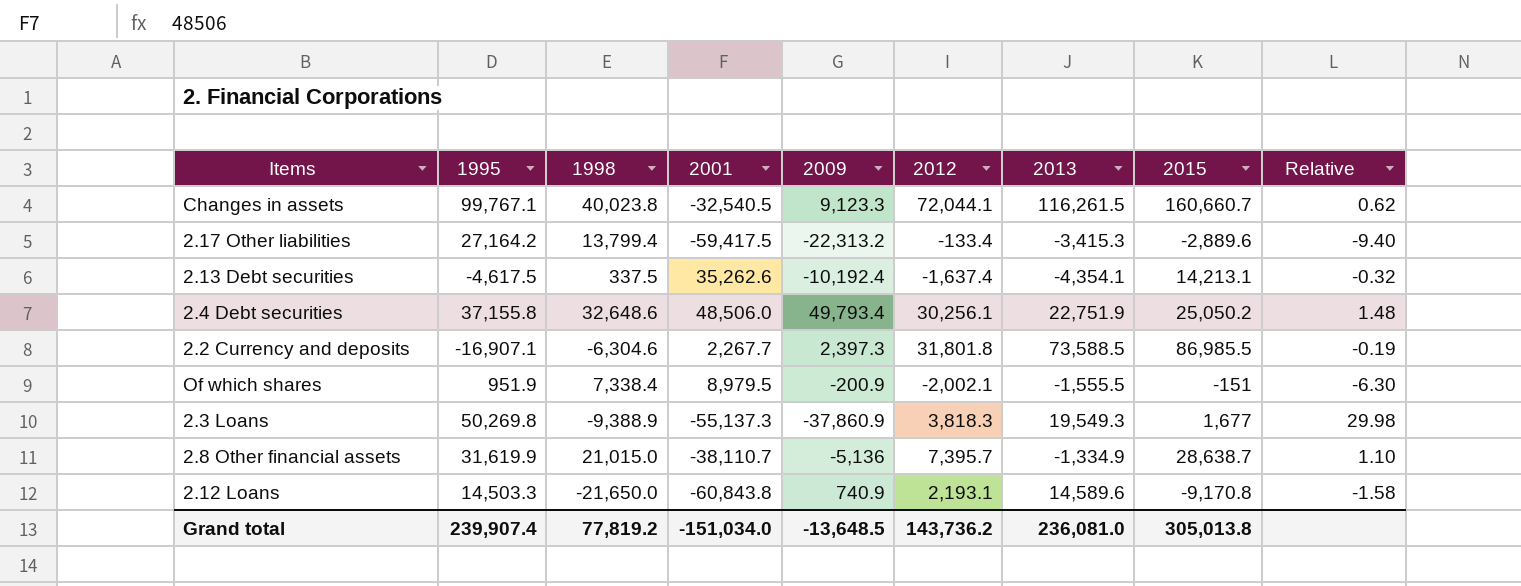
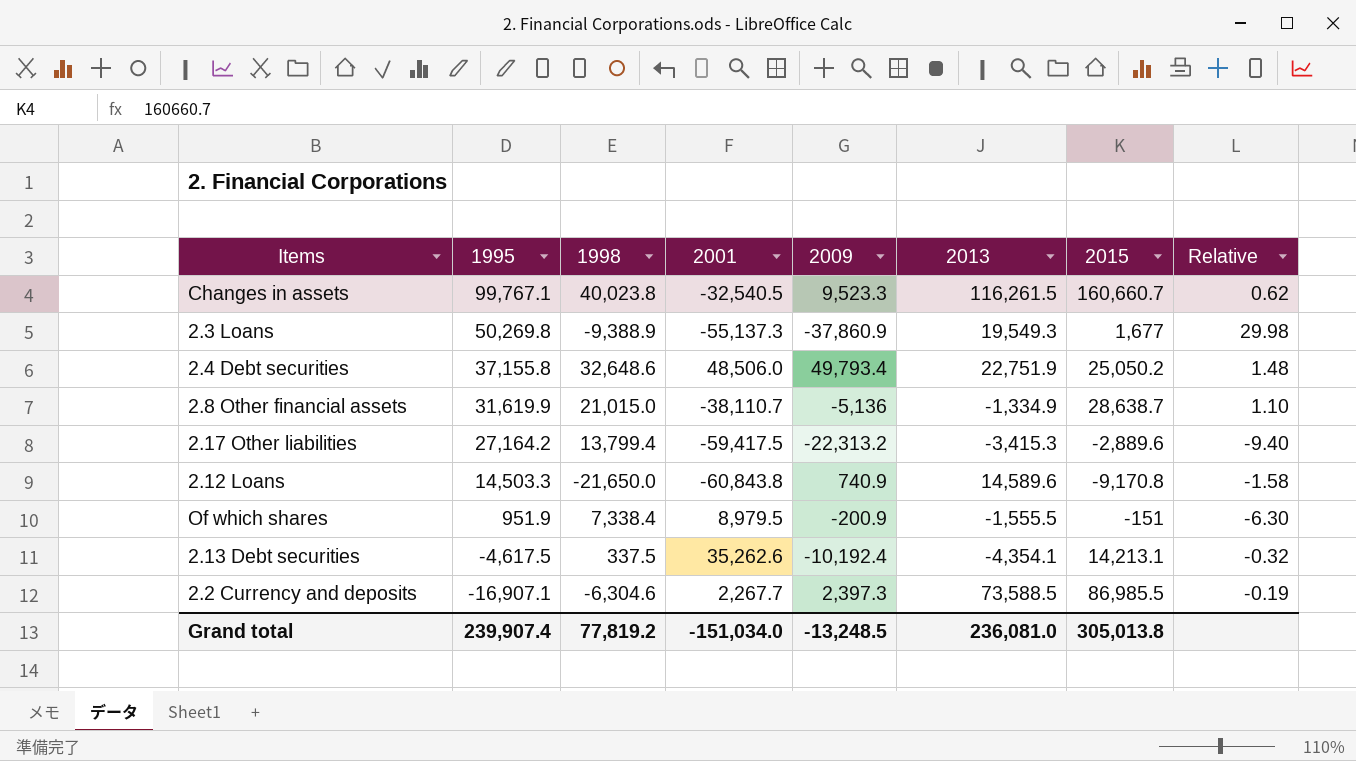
row order: none -> 1995 descending
column 2012 | position: 6 -> none
Changes in assets | 2009: 9,123.3 -> 9,523.3
Grand total | 2009: -13,648.5 -> -13,248.5

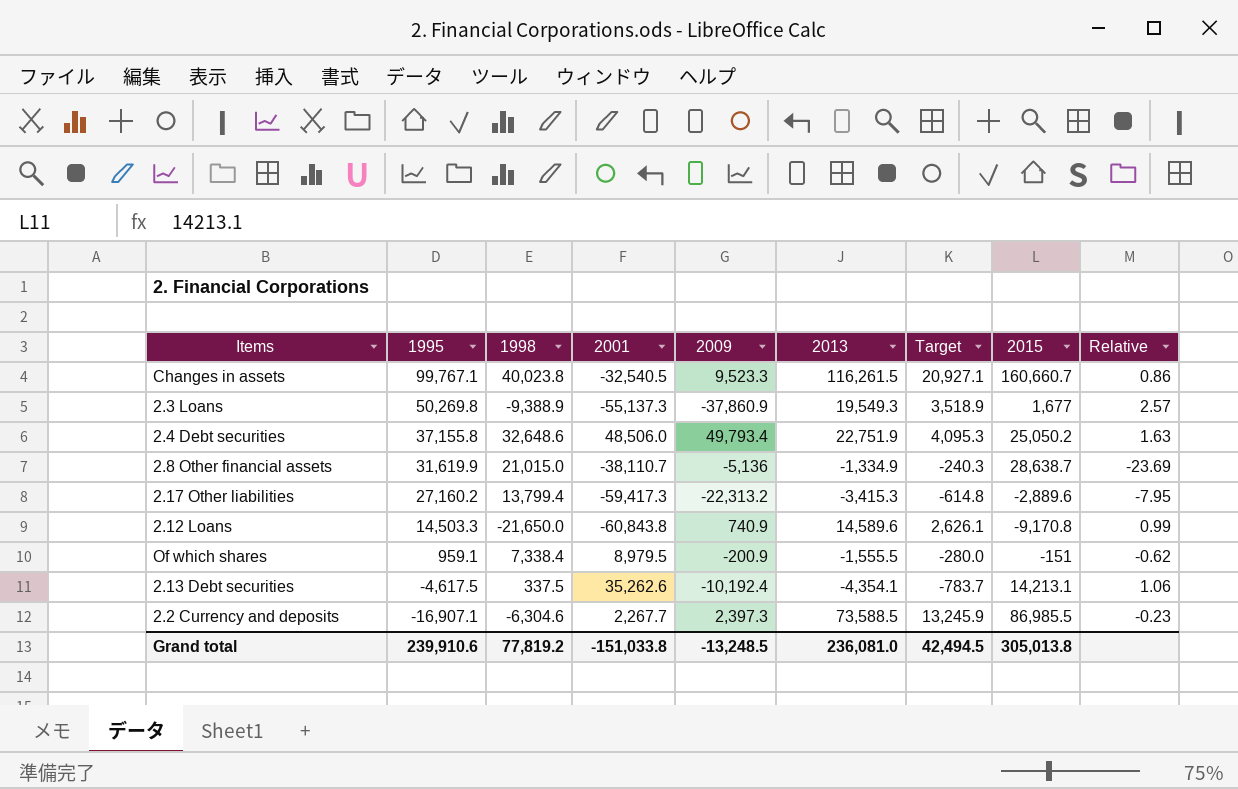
column Target | formula: none -> [2013] * 0.18
column Relative | formula: [1995] / [2015] -> [1995] / [2013]
2.17 Other liabilities | 1995: 27,164.2 -> 27,160.2
2.17 Other liabilities | 2001: -59,417.5 -> -59,417.3
Of which shares | 1995: 951.9 -> 959.1
Grand total | 1995: 239,907.4 -> 239,910.6
Grand total | 2001: -151,034.0 -> -151,033.8

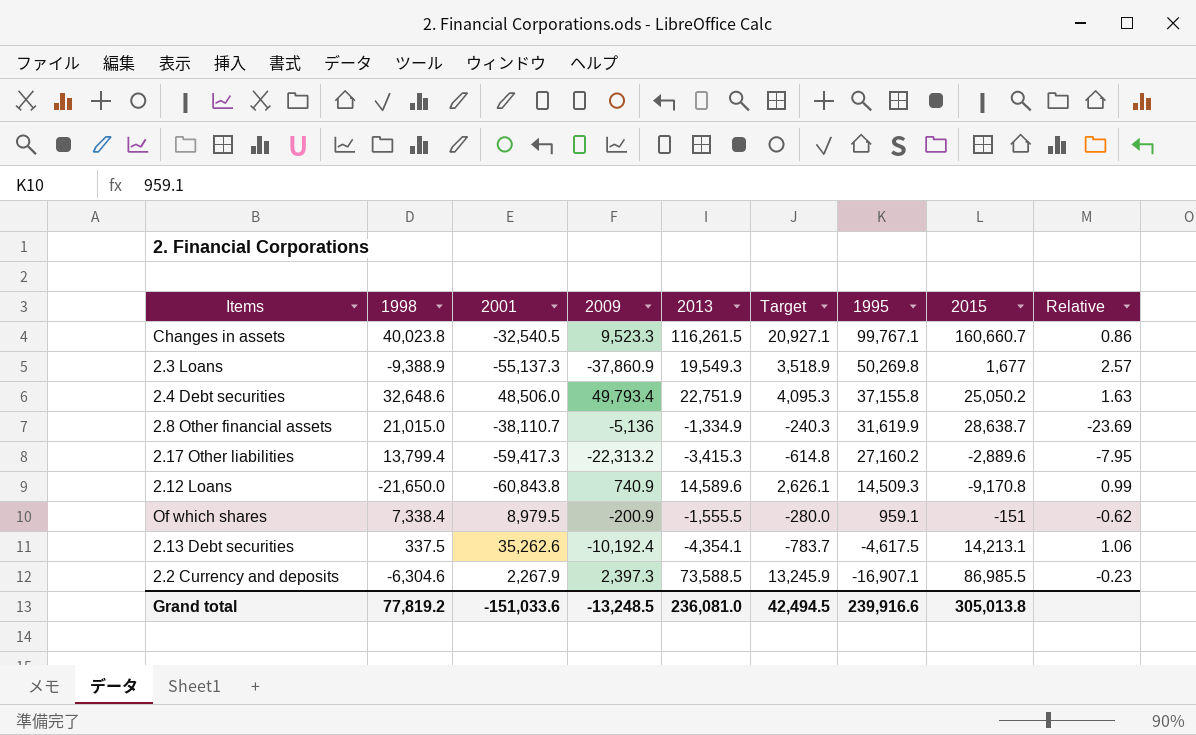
column 1995 | position: 2 -> 7
2.12 Loans | 1995: 14,503.3 -> 14,509.3
2.2 Currency and deposits | 2001: 2,267.7 -> 2,267.9
Grand total | 2001: -151,033.8 -> -151,033.6
Grand total | 1995: 239,910.6 -> 239,916.6

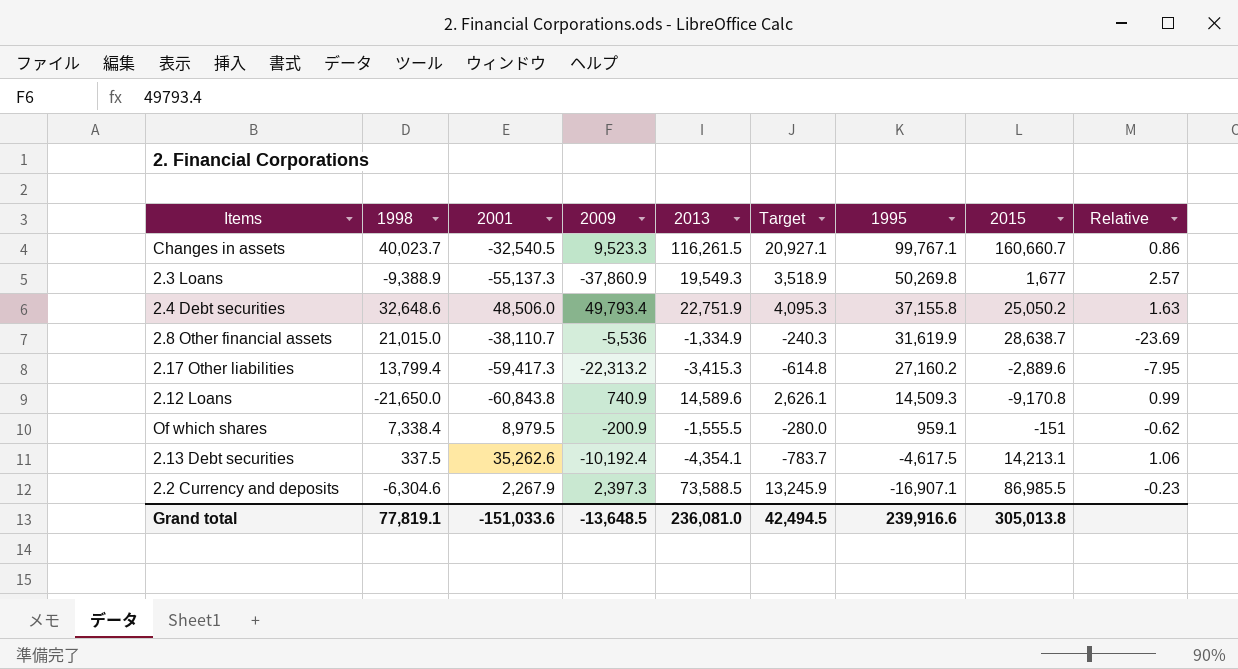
Changes in assets | 1998: 40,023.8 -> 40,023.7
2.8 Other financial assets | 2009: -5,136 -> -5,536
Grand total | 1998: 77,819.2 -> 77,819.1
Grand total | 2009: -13,248.5 -> -13,648.5

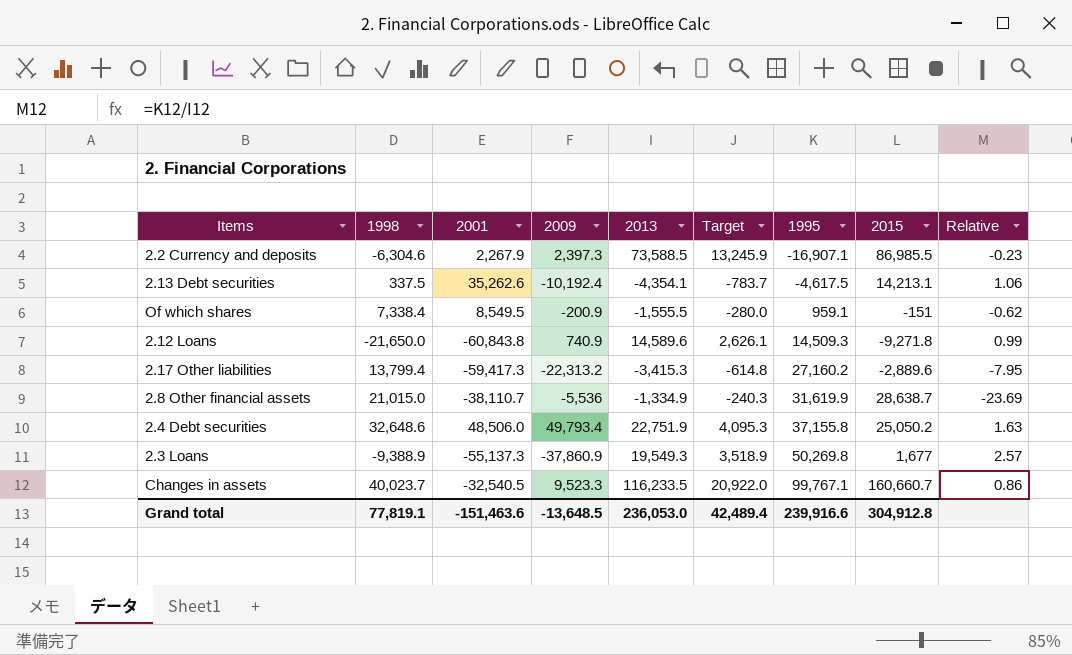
row order: 1995 descending -> 1995 ascending
Of which shares | 2001: 8,979.5 -> 8,549.5
2.12 Loans | 2015: -9,170.8 -> -9,271.8
Changes in assets | 2013: 116,261.5 -> 116,233.5
Changes in assets | Target: 20,927.1 -> 20,922.0
Grand total | 2001: -151,033.6 -> -151,463.6
Grand total | 2013: 236,081.0 -> 236,053.0
Grand total | Target: 42,494.5 -> 42,489.4
Grand total | 2015: 305,013.8 -> 304,912.8

